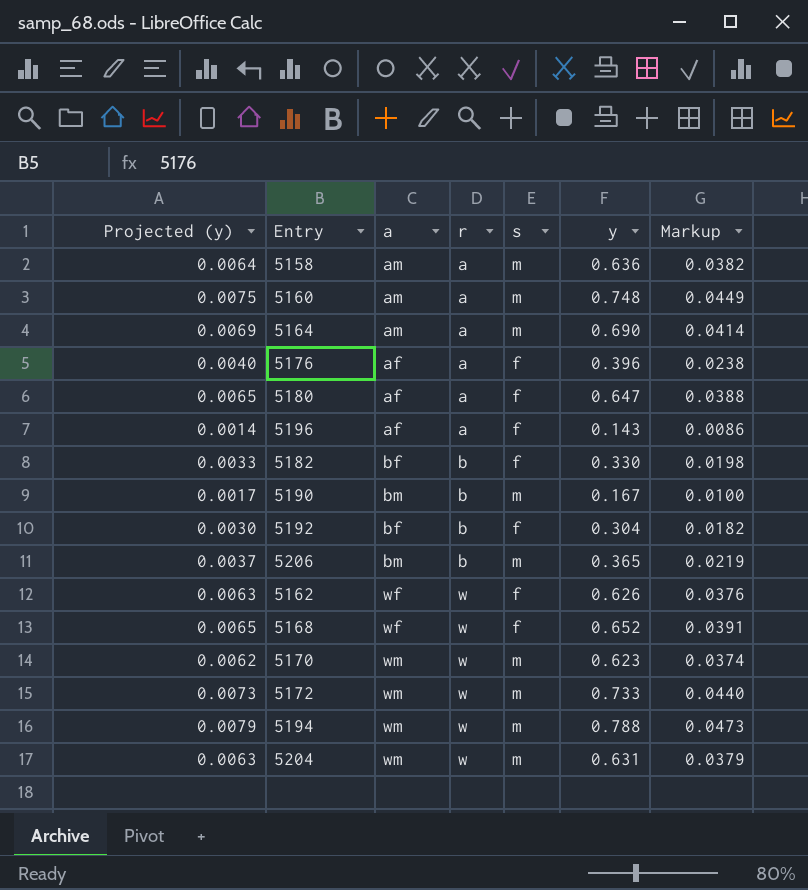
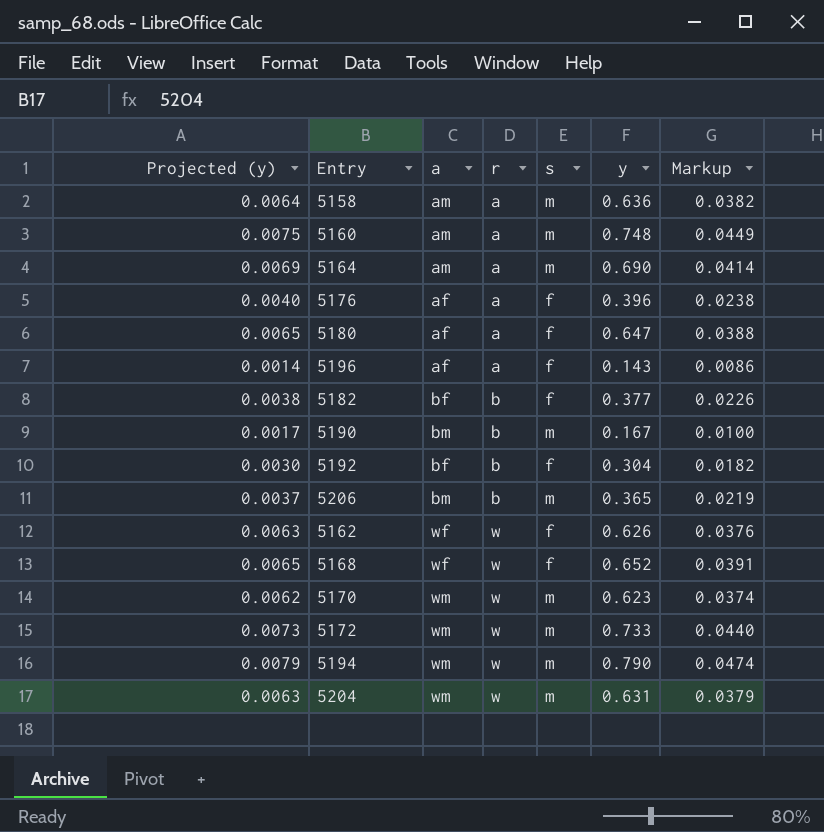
5182 | Projected (y): 0.0033 -> 0.0038
5182 | y: 0.330 -> 0.377
5182 | Markup: 0.0198 -> 0.0226
5194 | y: 0.788 -> 0.790
5194 | Markup: 0.0473 -> 0.0474

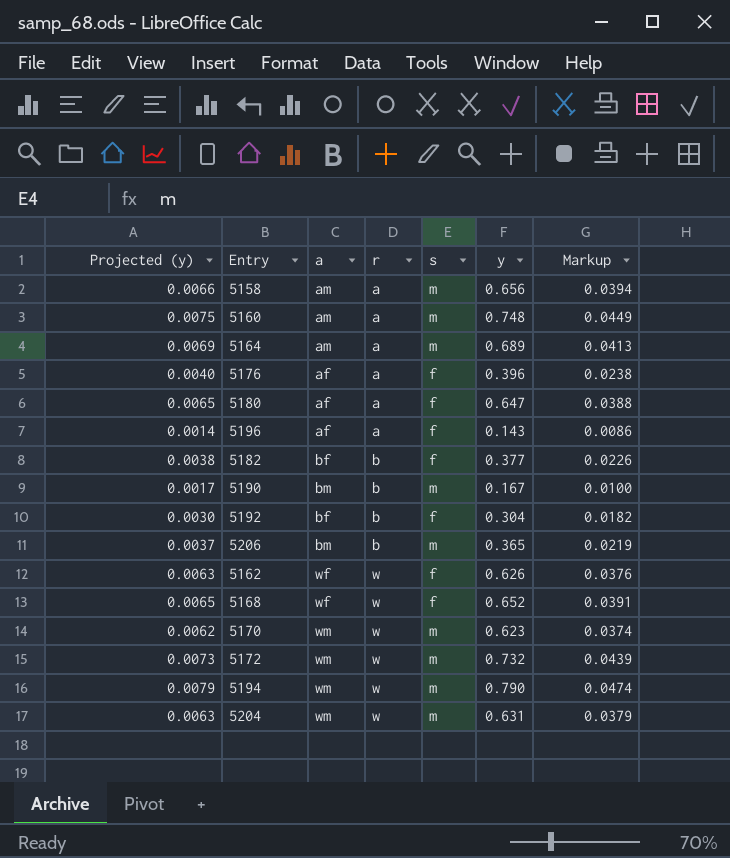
5158 | Projected (y): 0.0064 -> 0.0066
5158 | y: 0.636 -> 0.656
5158 | Markup: 0.0382 -> 0.0394
5164 | y: 0.690 -> 0.689
5164 | Markup: 0.0414 -> 0.0413
5172 | y: 0.733 -> 0.732
5172 | Markup: 0.0440 -> 0.0439

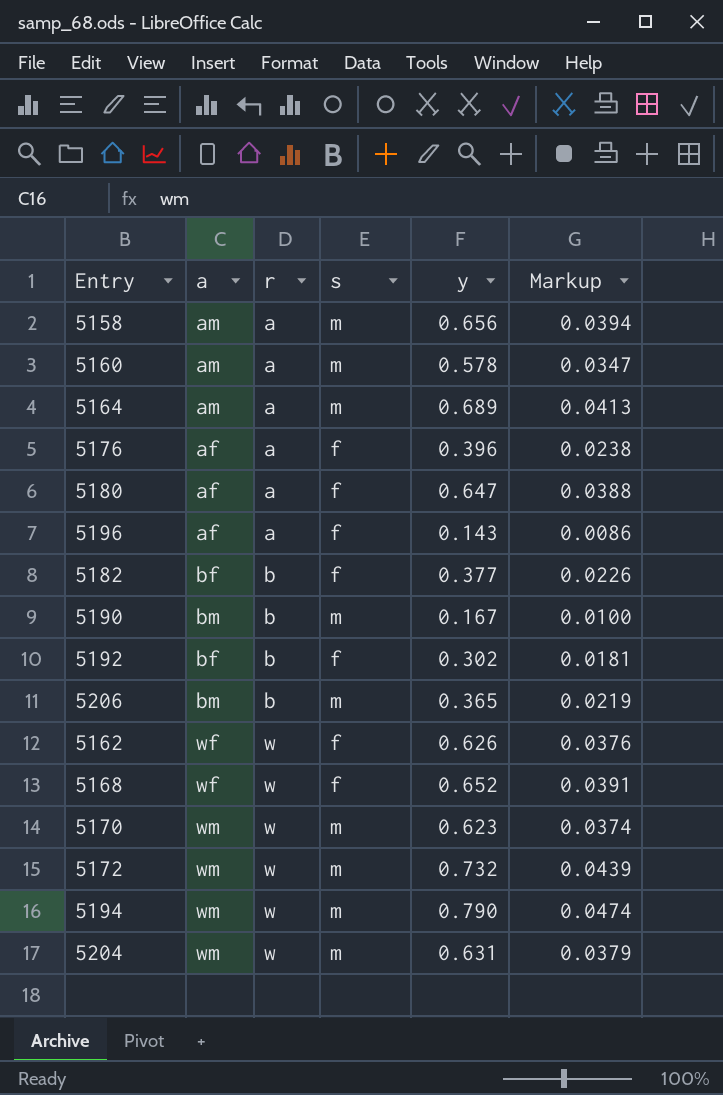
column Projected (y) | formula: [y] * 0.01 -> none
5160 | y: 0.748 -> 0.578
5160 | Markup: 0.0449 -> 0.0347
5192 | y: 0.304 -> 0.302
5192 | Markup: 0.0182 -> 0.0181

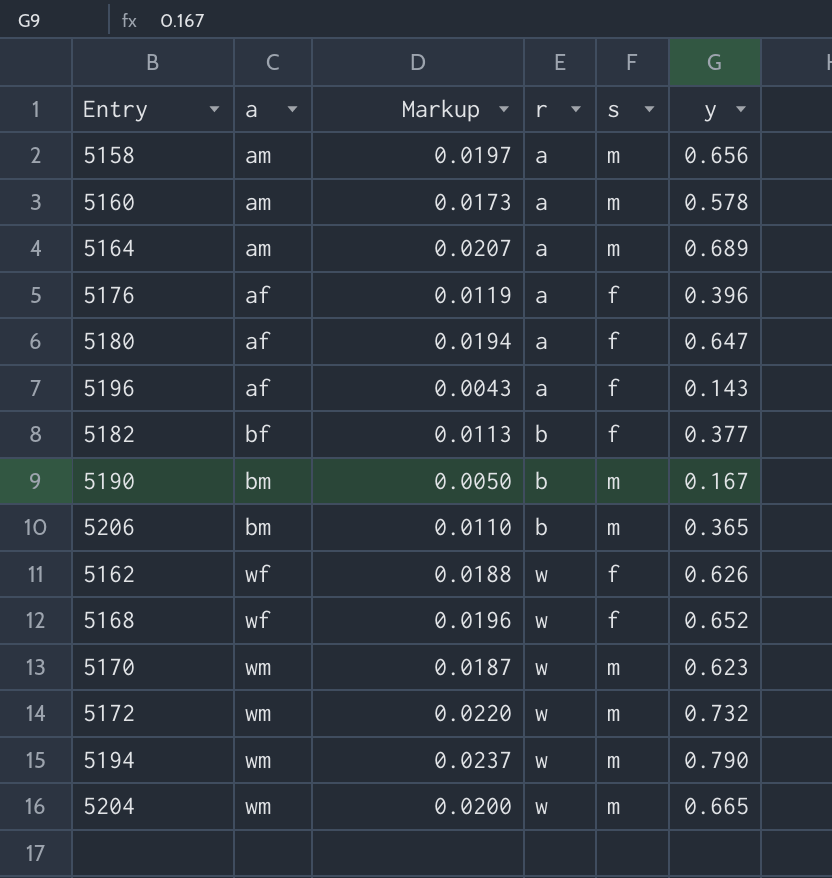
column Markup | formula: [y] * 0.06 -> [y] * 0.03
column Markup | position: 6 -> 3
row 5192: bf | b | f | 0.302 | 0.0181 -> none
5204 | y: 0.631 -> 0.665

